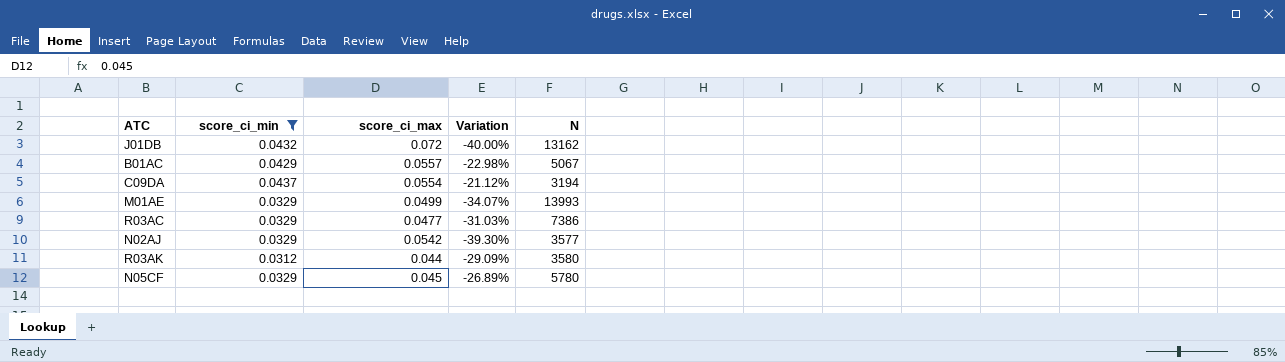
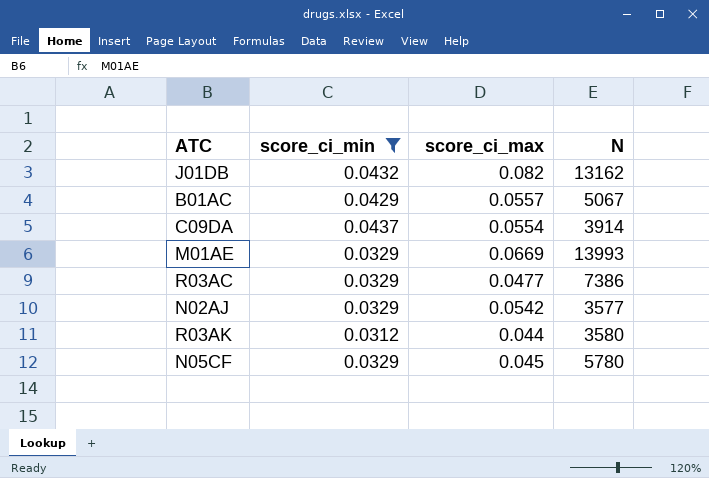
column Variation | formula: ([score_ci_min] - [score_ci_max]) / [score_ci_max] -> none
J01DB | score_ci_max: 0.072 -> 0.082
C09DA | N: 3194 -> 3914
M01AE | score_ci_max: 0.0499 -> 0.0669

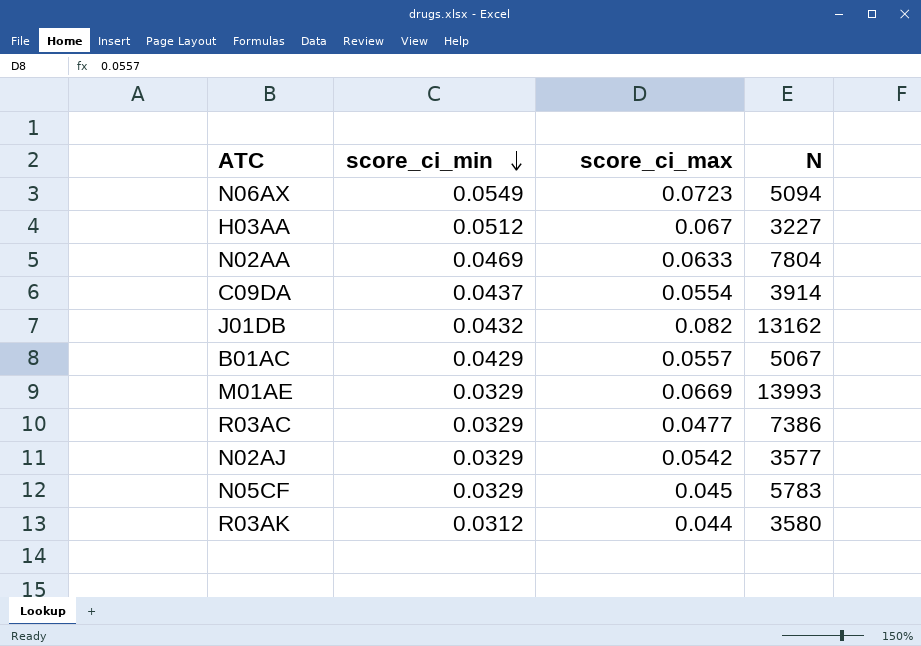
filter: score_ci_min <= 0.0437 -> none
row order: none -> score_ci_min descending
N05CF | N: 5780 -> 5783

